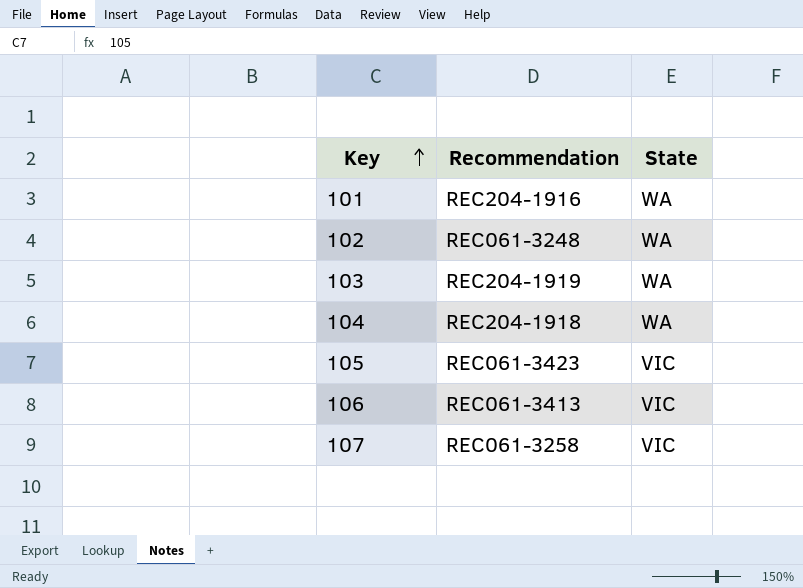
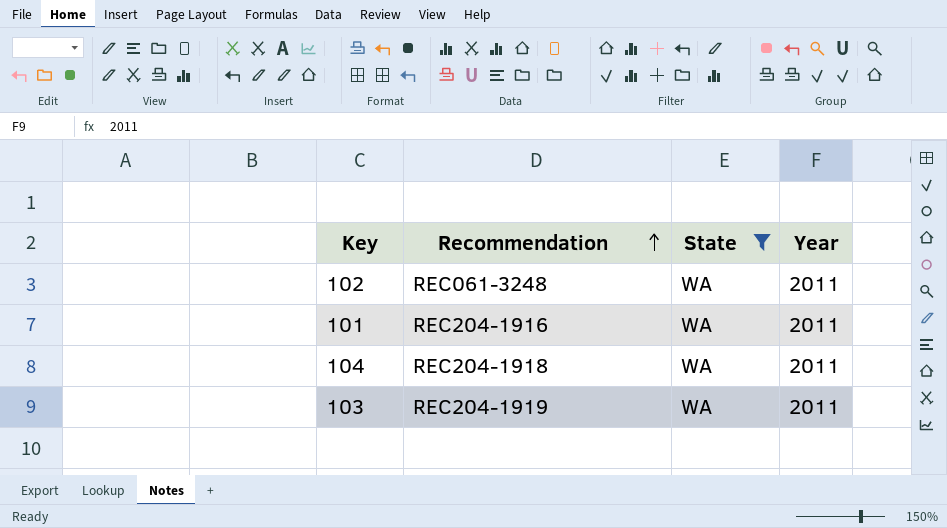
filter: none -> State = WA
row order: Key ascending -> Recommendation ascending
column Year | position: none -> 4

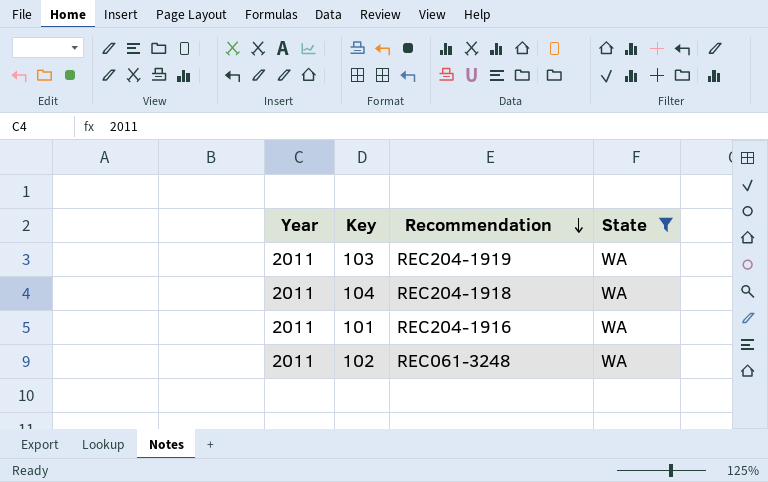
row order: Recommendation ascending -> Recommendation descending
column Year | position: 4 -> 1

